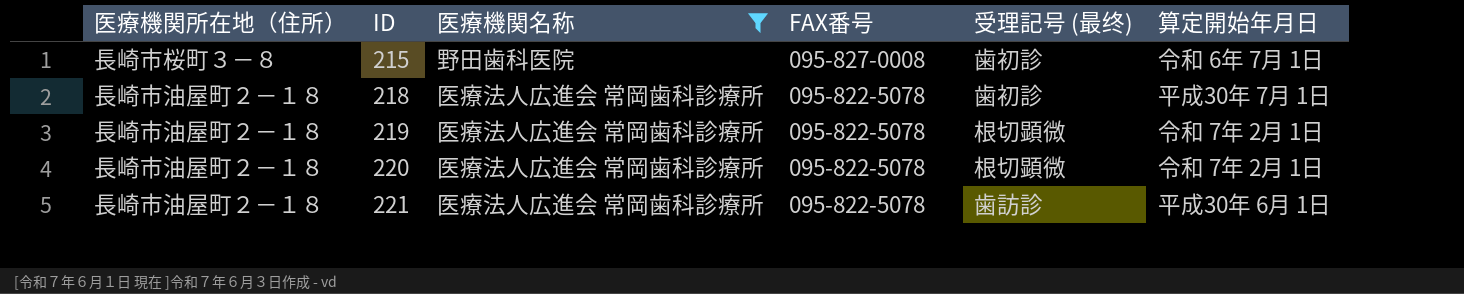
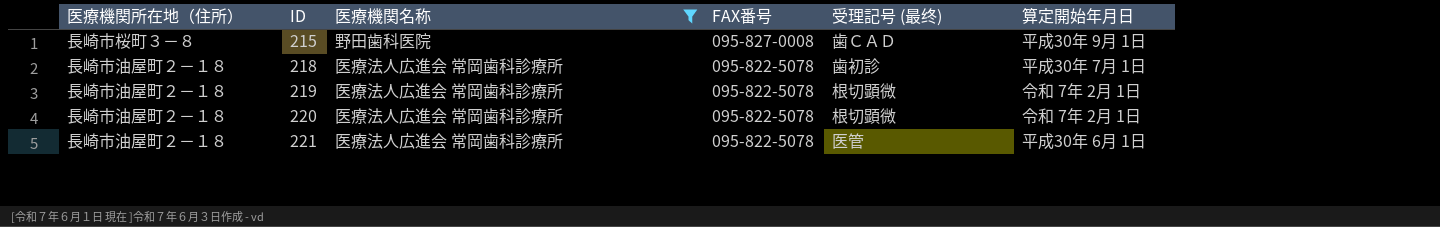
215 | 受理記号 (最终): 歯初診 -> 歯ＣＡＤ
215 | 算定開始年月日: 令和 6年 7月 1日 -> 平成30年 9月 1日
221 | 受理記号 (最终): 歯訪診 -> 医管

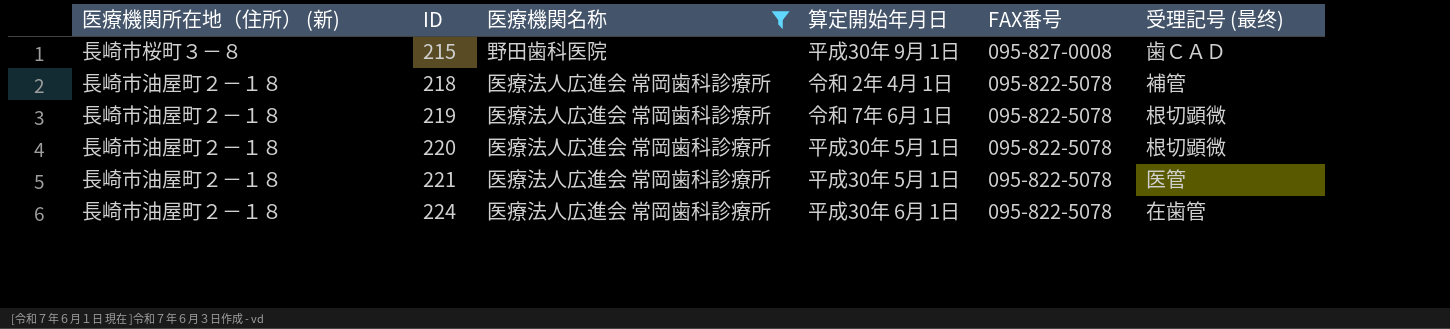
column name: 医療機関所在地（住所） -> 医療機関所在地（住所） (新)
column 算定開始年月日 | position: 6 -> 4
218 | 算定開始年月日: 平成30年 7月 1日 -> 令和 2年 4月 1日
218 | 受理記号 (最终): 歯初診 -> 補管
219 | 算定開始年月日: 令和 7年 2月 1日 -> 令和 7年 6月 1日
220 | 算定開始年月日: 令和 7年 2月 1日 -> 平成30年 5月 1日
221 | 算定開始年月日: 平成30年 6月 1日 -> 平成30年 5月 1日
row 224: none -> 長崎市油屋町２－１８ | 医療法人広進会 常岡歯科診療所 | 平成30年 6月 1日 | 095-822-5078 | 在歯管

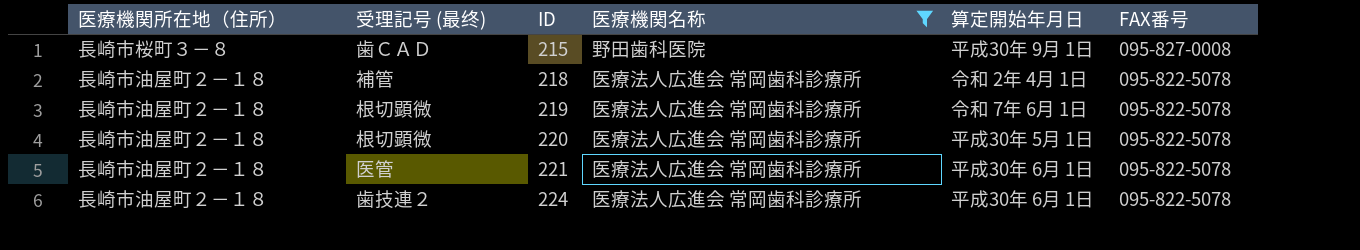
column name: 医療機関所在地（住所） (新) -> 医療機関所在地（住所）
column 受理記号 (最终) | position: 6 -> 2
221 | 算定開始年月日: 平成30年 5月 1日 -> 平成30年 6月 1日
224 | 受理記号 (最终): 在歯管 -> 歯技連２

